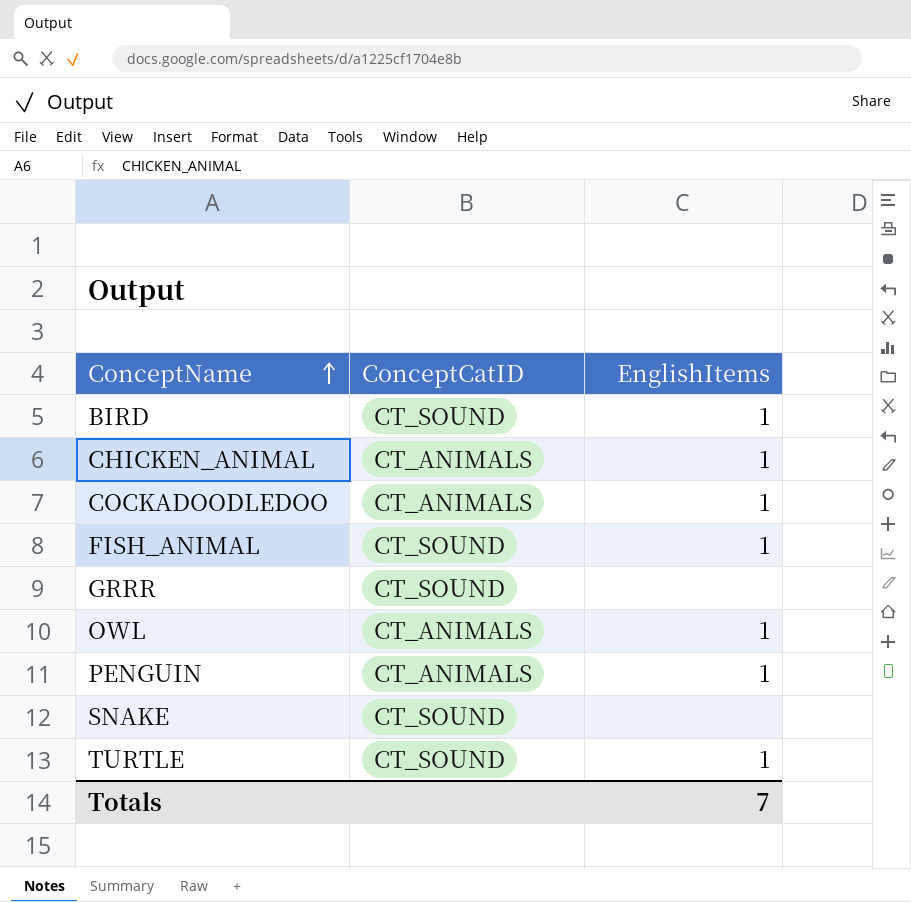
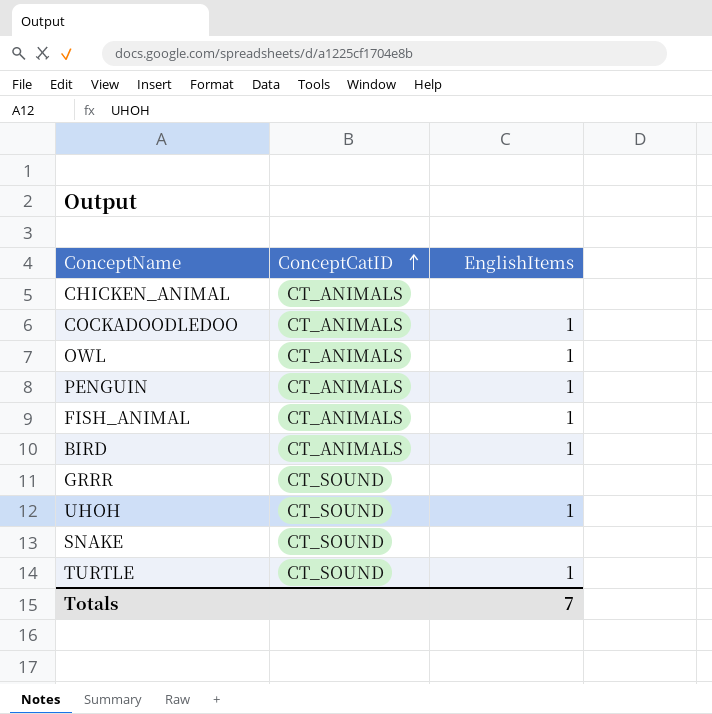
row order: ConceptName ascending -> ConceptCatID ascending
CHICKEN_ANIMAL | EnglishItems: 1 -> none
FISH_ANIMAL | ConceptCatID: CT_SOUND -> CT_ANIMALS
BIRD | ConceptCatID: CT_SOUND -> CT_ANIMALS
row UHOH: none -> CT_SOUND | 1

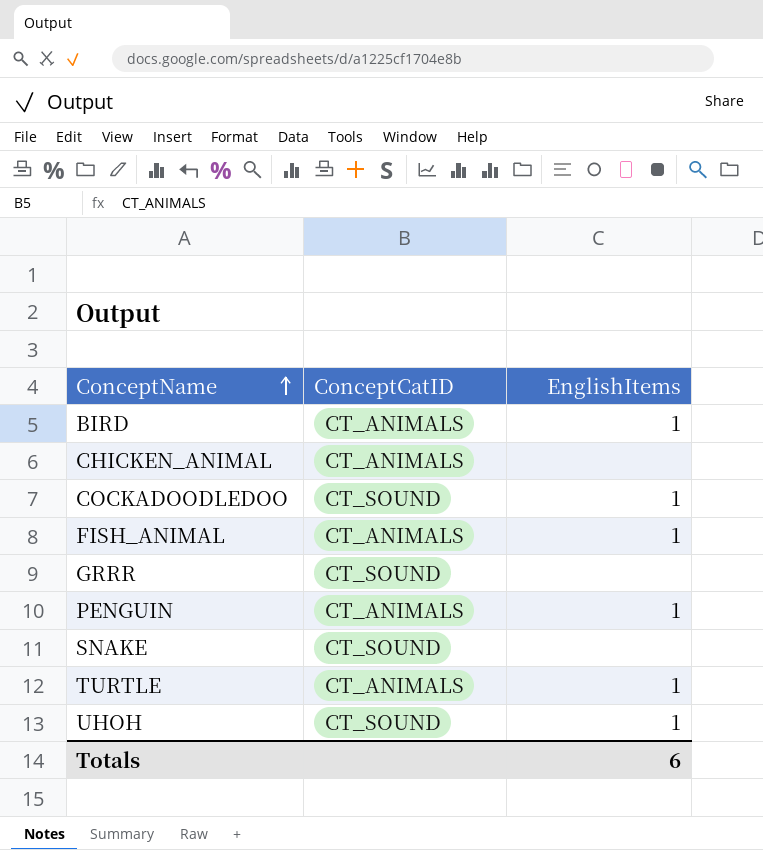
row order: ConceptCatID ascending -> ConceptName ascending
row OWL: CT_ANIMALS | 1 -> none
COCKADOODLEDOO | ConceptCatID: CT_ANIMALS -> CT_SOUND
TURTLE | ConceptCatID: CT_SOUND -> CT_ANIMALS
Totals | EnglishItems: 7 -> 6

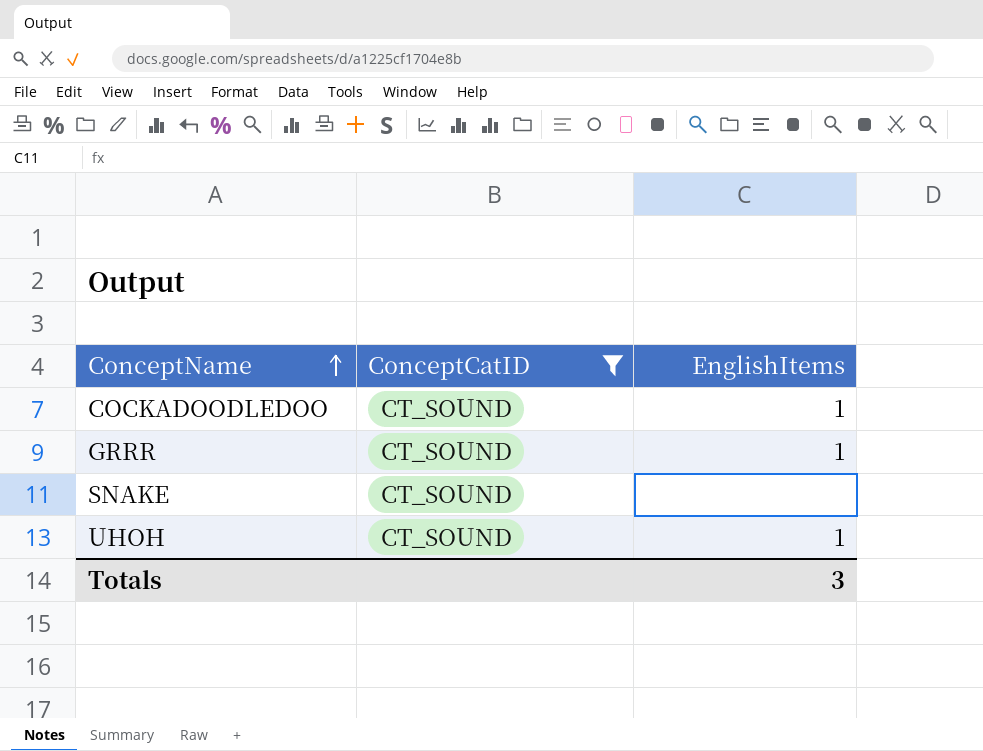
filter: none -> ConceptCatID = CT_SOUND
GRRR | EnglishItems: none -> 1
Totals | EnglishItems: 6 -> 3

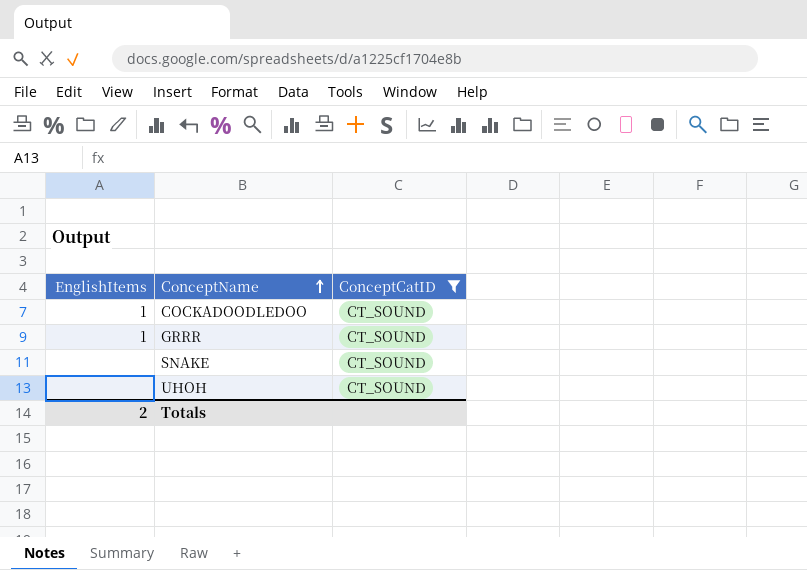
column EnglishItems | position: 3 -> 1
UHOH | EnglishItems: 1 -> none
Totals | EnglishItems: 3 -> 2

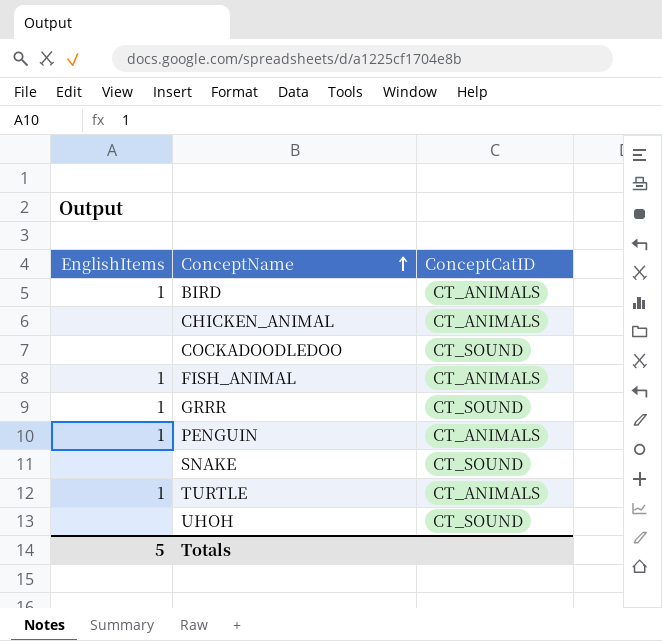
filter: ConceptCatID = CT_SOUND -> none
COCKADOODLEDOO | EnglishItems: 1 -> none
Totals | EnglishItems: 2 -> 5

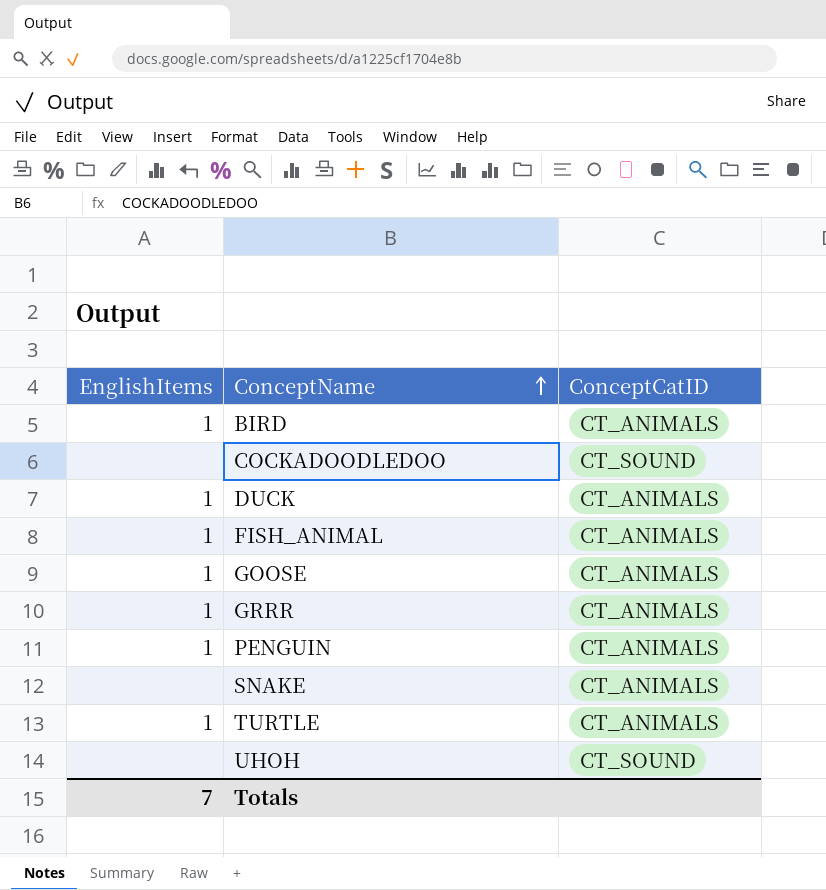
row CHICKEN_ANIMAL: none | CT_ANIMALS -> none
row DUCK: none -> 1 | CT_ANIMALS
row GOOSE: none -> 1 | CT_ANIMALS
GRRR | ConceptCatID: CT_SOUND -> CT_ANIMALS
SNAKE | ConceptCatID: CT_SOUND -> CT_ANIMALS
Totals | EnglishItems: 5 -> 7

